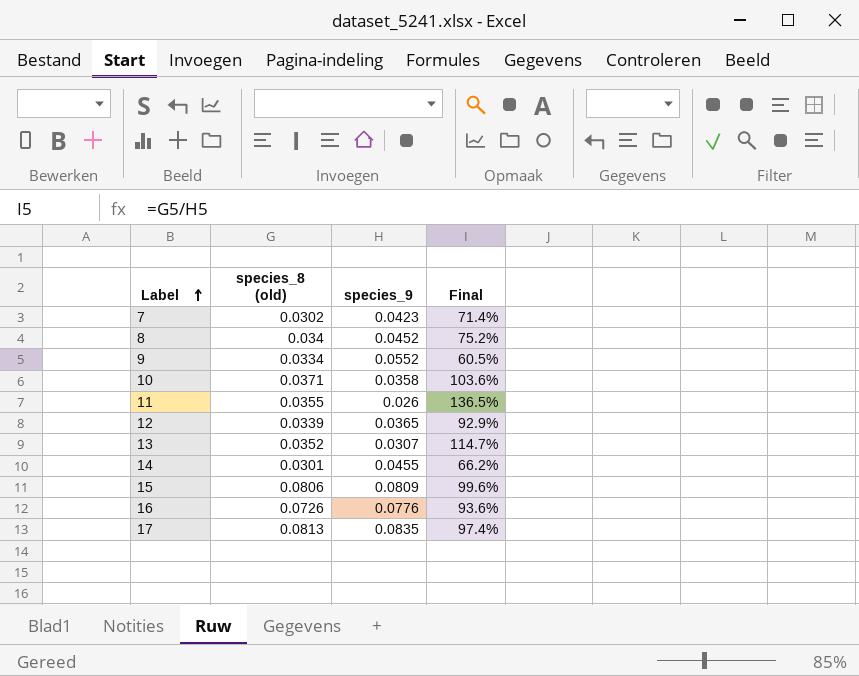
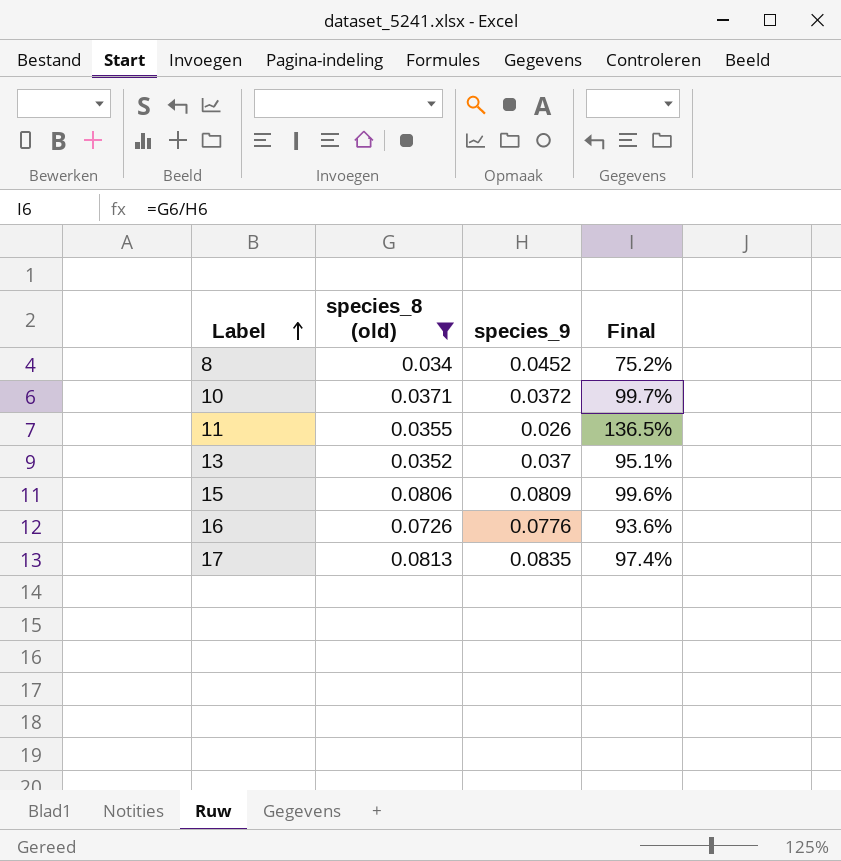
filter: none -> species_8 (old) >= 0.034
10 | species_9: 0.0358 -> 0.0372
10 | Final: 103.6% -> 99.7%
13 | species_9: 0.0307 -> 0.037
13 | Final: 114.7% -> 95.1%

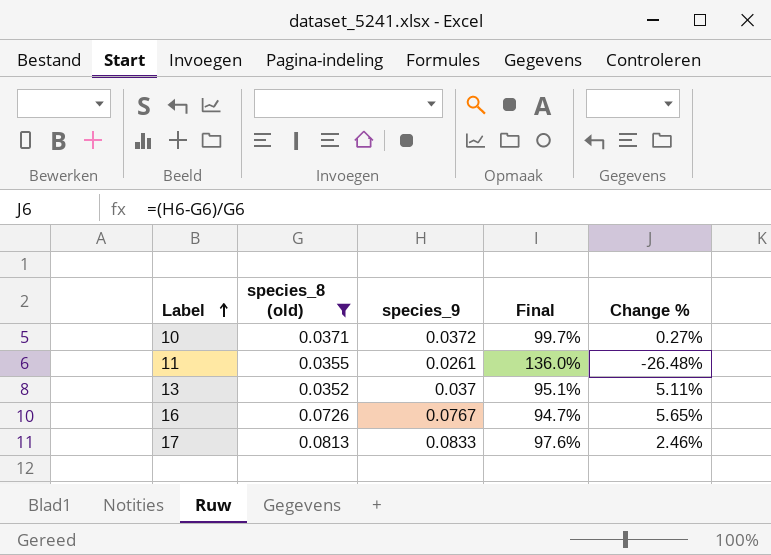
column Change % | formula: none -> ([species_9] - [species_8 (old)]) / [species_8 (old)]
row 8: 0.034 | 0.0452 | 75.2% -> none
row 15: 0.0806 | 0.0809 | 99.6% -> none
11 | species_9: 0.026 -> 0.0261
11 | Final: 136.5% -> 136.0%
16 | species_9: 0.0776 -> 0.0767
16 | Final: 93.6% -> 94.7%
17 | species_9: 0.0835 -> 0.0833
17 | Final: 97.4% -> 97.6%

